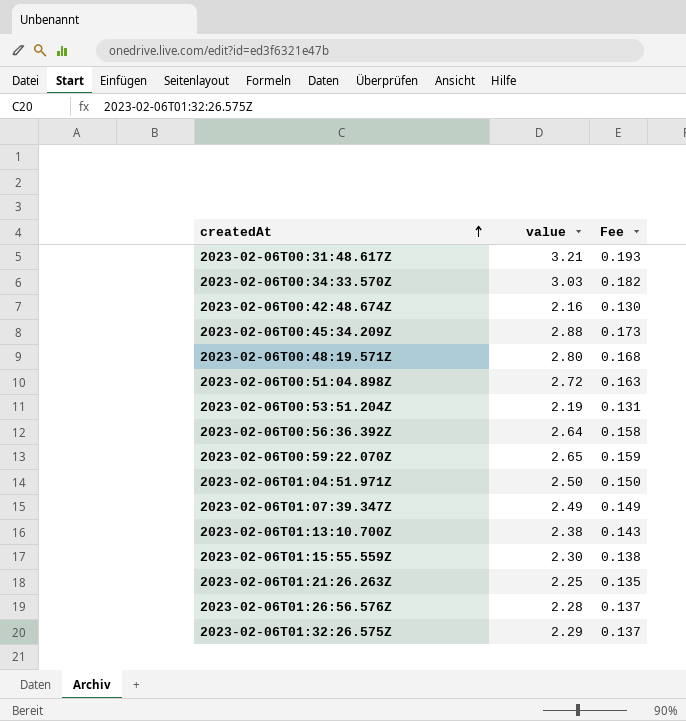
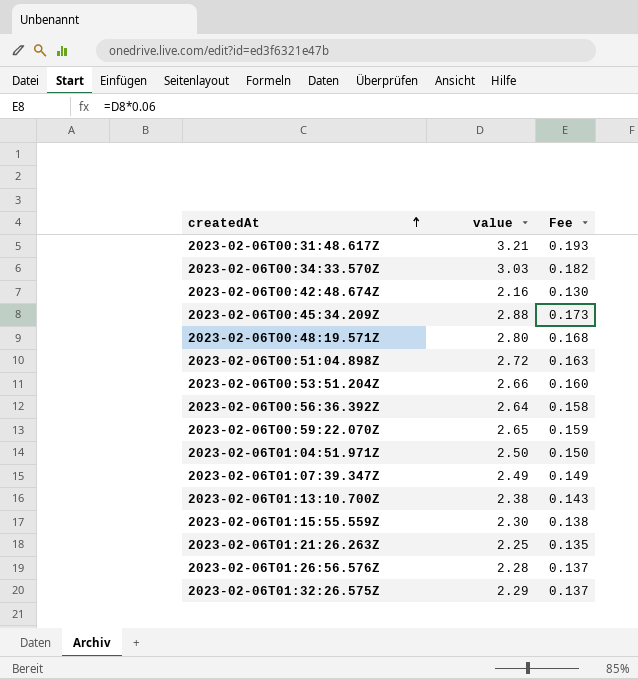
2023-02-06T00:53:51.204Z | value: 2.19 -> 2.66
2023-02-06T00:53:51.204Z | Fee: 0.131 -> 0.160

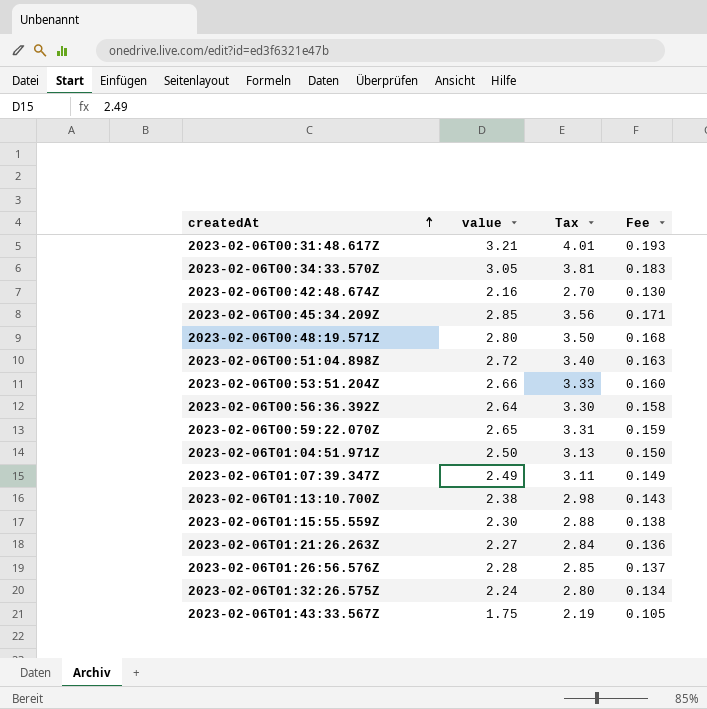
column Tax | formula: none -> [value] * 1.25
2023-02-06T00:34:33.570Z | value: 3.03 -> 3.05
2023-02-06T00:34:33.570Z | Fee: 0.182 -> 0.183
2023-02-06T00:45:34.209Z | value: 2.88 -> 2.85
2023-02-06T00:45:34.209Z | Fee: 0.173 -> 0.171
2023-02-06T01:21:26.263Z | value: 2.25 -> 2.27
2023-02-06T01:21:26.263Z | Fee: 0.135 -> 0.136
2023-02-06T01:32:26.575Z | value: 2.29 -> 2.24
2023-02-06T01:32:26.575Z | Fee: 0.137 -> 0.134
row 2023-02-06T01:43:33.567Z: none -> 1.75 | 2.19 | 0.105

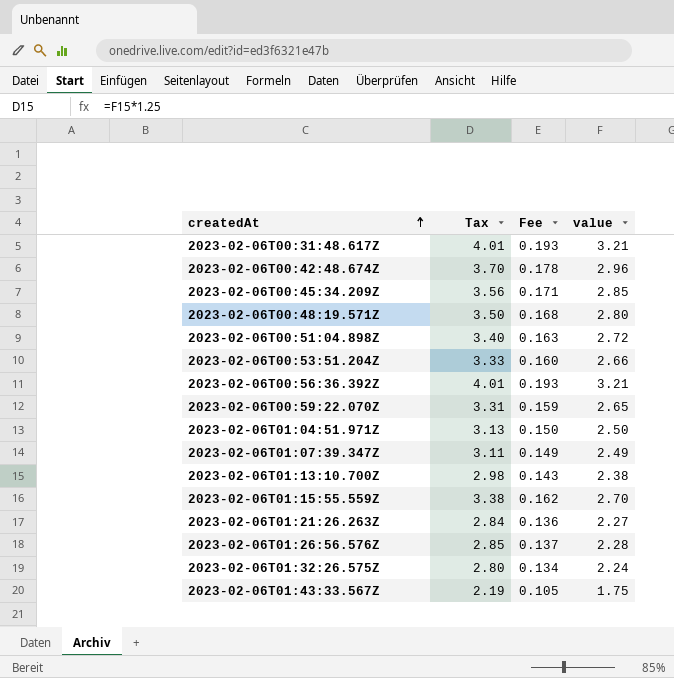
column value | position: 2 -> 4
row 2023-02-06T00:34:33.570Z: 3.05 | 3.81 | 0.183 -> none
2023-02-06T00:42:48.674Z | Tax: 2.70 -> 3.70
2023-02-06T00:42:48.674Z | Fee: 0.130 -> 0.178
2023-02-06T00:42:48.674Z | value: 2.16 -> 2.96
2023-02-06T00:56:36.392Z | Tax: 3.30 -> 4.01
2023-02-06T00:56:36.392Z | Fee: 0.158 -> 0.193
2023-02-06T00:56:36.392Z | value: 2.64 -> 3.21
2023-02-06T01:15:55.559Z | Tax: 2.88 -> 3.38
2023-02-06T01:15:55.559Z | Fee: 0.138 -> 0.162
2023-02-06T01:15:55.559Z | value: 2.30 -> 2.70

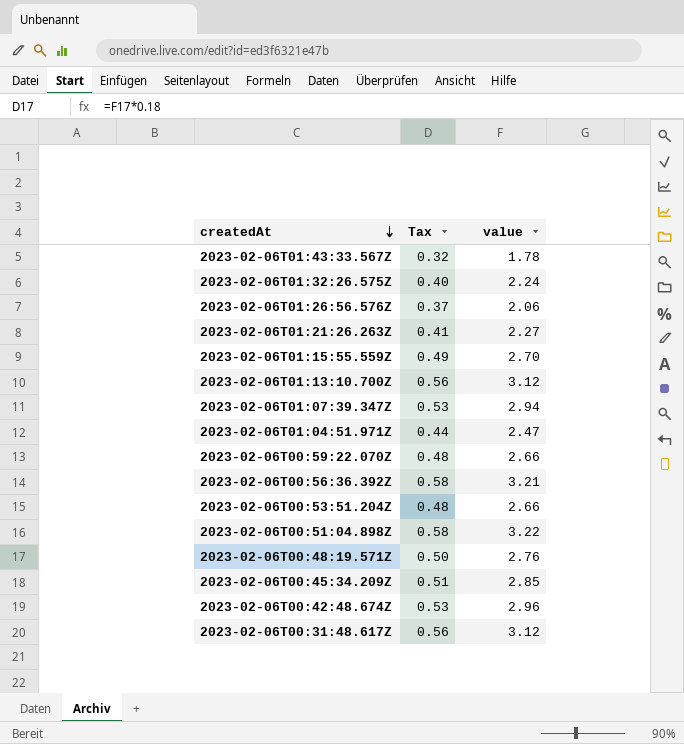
row order: createdAt ascending -> createdAt descending
column Fee | formula: [value] * 0.06 -> none
column Tax | formula: [value] * 1.25 -> [value] * 0.18
2023-02-06T01:43:33.567Z | value: 1.75 -> 1.78
2023-02-06T01:26:56.576Z | value: 2.28 -> 2.06
2023-02-06T01:13:10.700Z | value: 2.38 -> 3.12
2023-02-06T01:07:39.347Z | value: 2.49 -> 2.94
2023-02-06T01:04:51.971Z | value: 2.50 -> 2.47
2023-02-06T00:59:22.070Z | value: 2.65 -> 2.66
2023-02-06T00:51:04.898Z | value: 2.72 -> 3.22
2023-02-06T00:48:19.571Z | value: 2.80 -> 2.76
2023-02-06T00:31:48.617Z | value: 3.21 -> 3.12

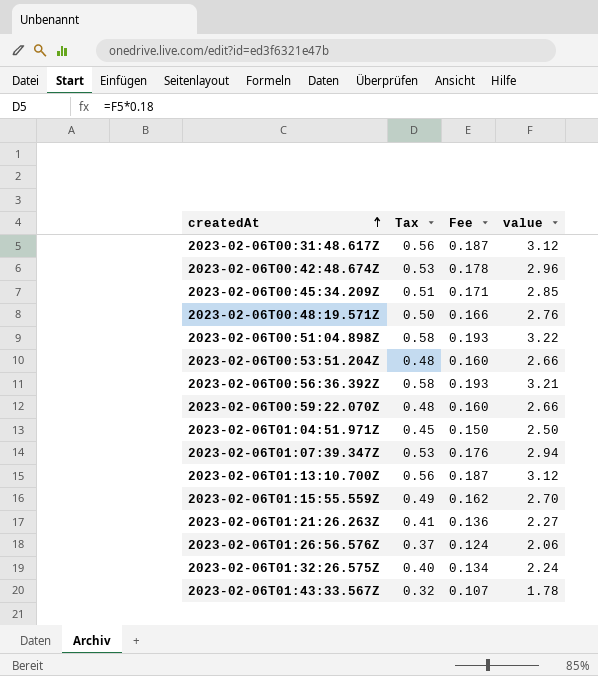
row order: createdAt descending -> createdAt ascending
column Fee | formula: none -> [value] * 0.06
2023-02-06T01:04:51.971Z | Tax: 0.44 -> 0.45
2023-02-06T01:04:51.971Z | value: 2.47 -> 2.50

